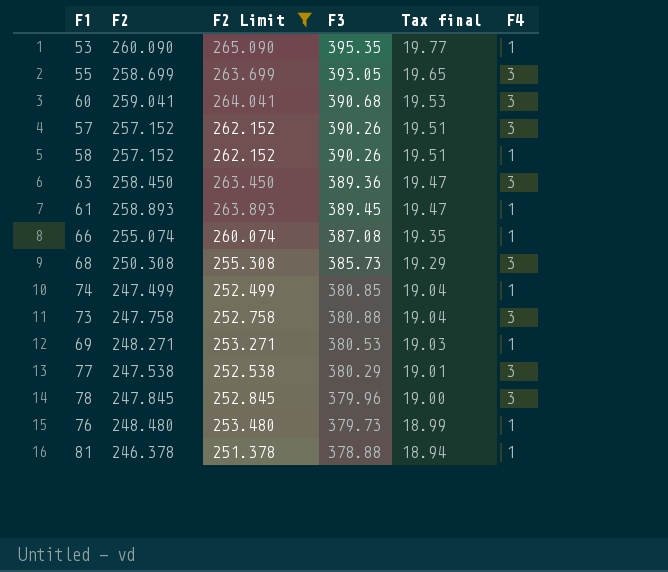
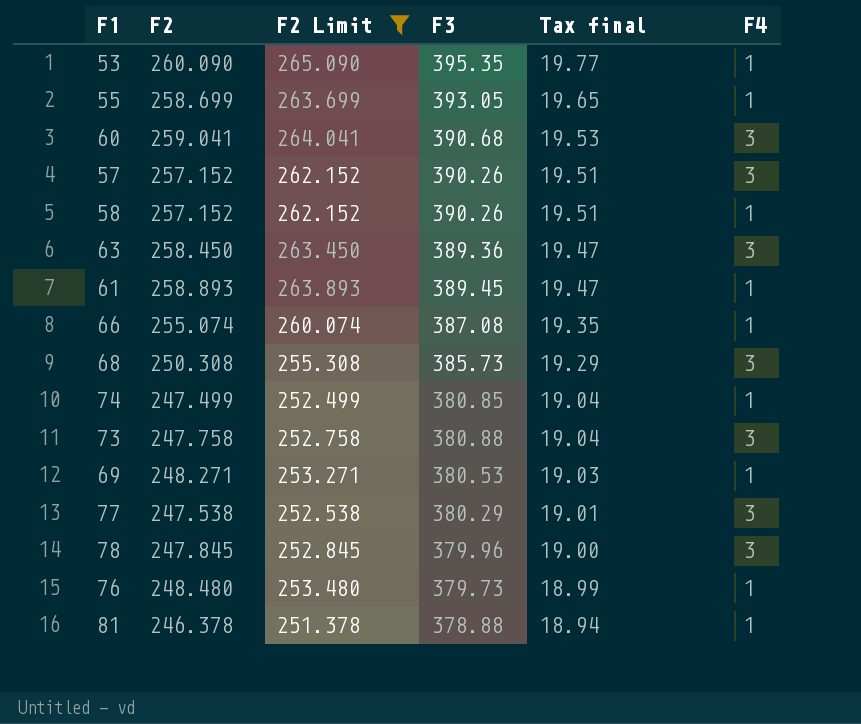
55 | F4: 3 -> 1

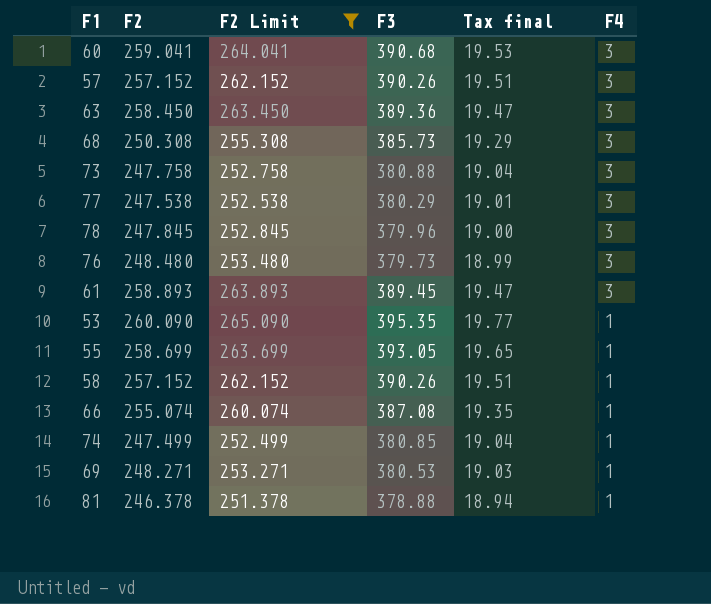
row order: Tax final descending -> F4 descending
76 | F4: 1 -> 3
61 | F4: 1 -> 3

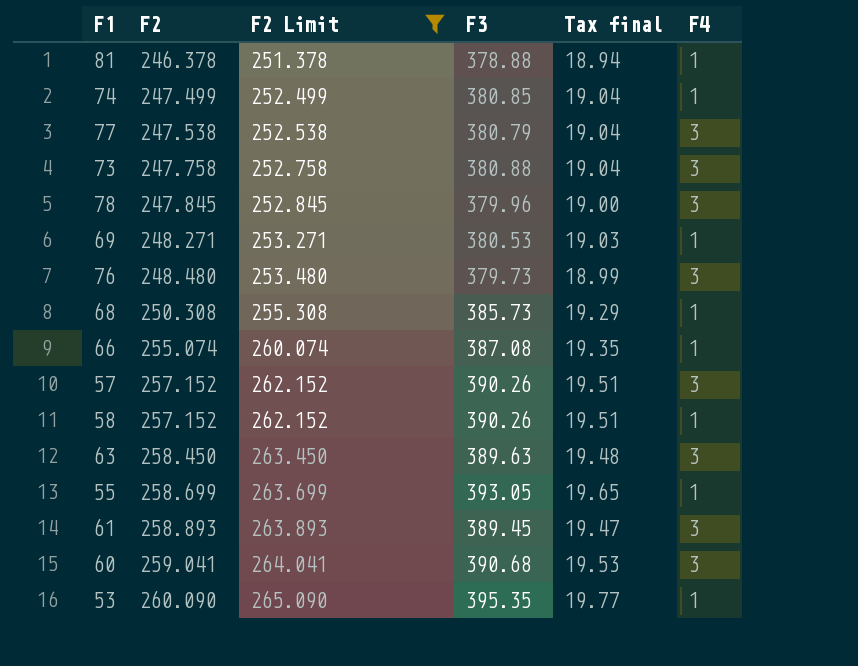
row order: F4 descending -> F2 ascending
77 | F3: 380.29 -> 380.79
77 | Tax final: 19.01 -> 19.04
68 | F4: 3 -> 1
63 | F3: 389.36 -> 389.63
63 | Tax final: 19.47 -> 19.48

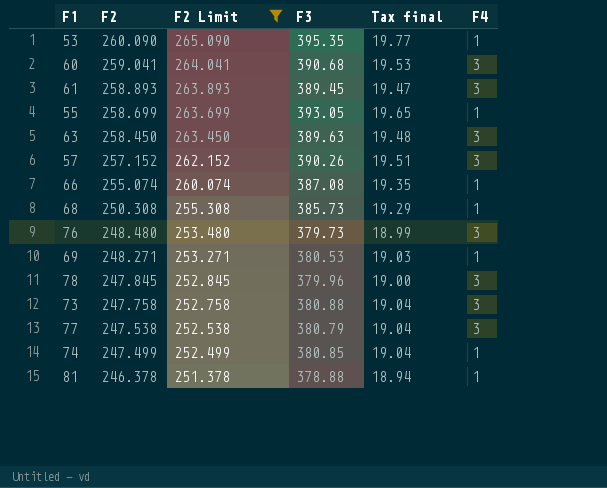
row order: F2 ascending -> F2 descending
row 58: 257.152 | 262.152 | 390.26 | 19.51 | 1 -> none

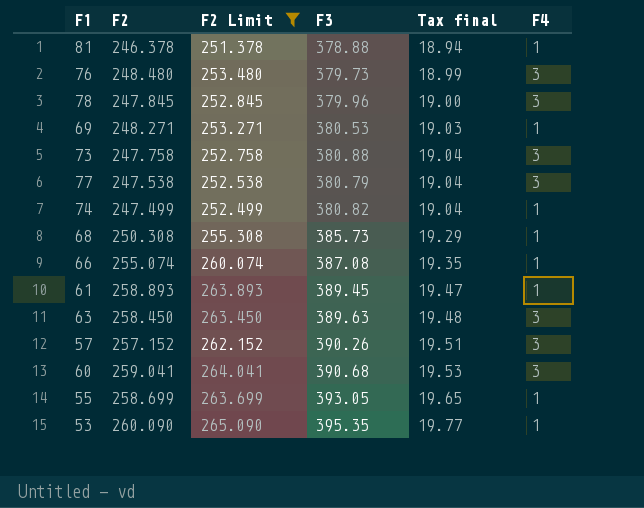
row order: F2 descending -> Tax final ascending
74 | F3: 380.85 -> 380.82
61 | F4: 3 -> 1

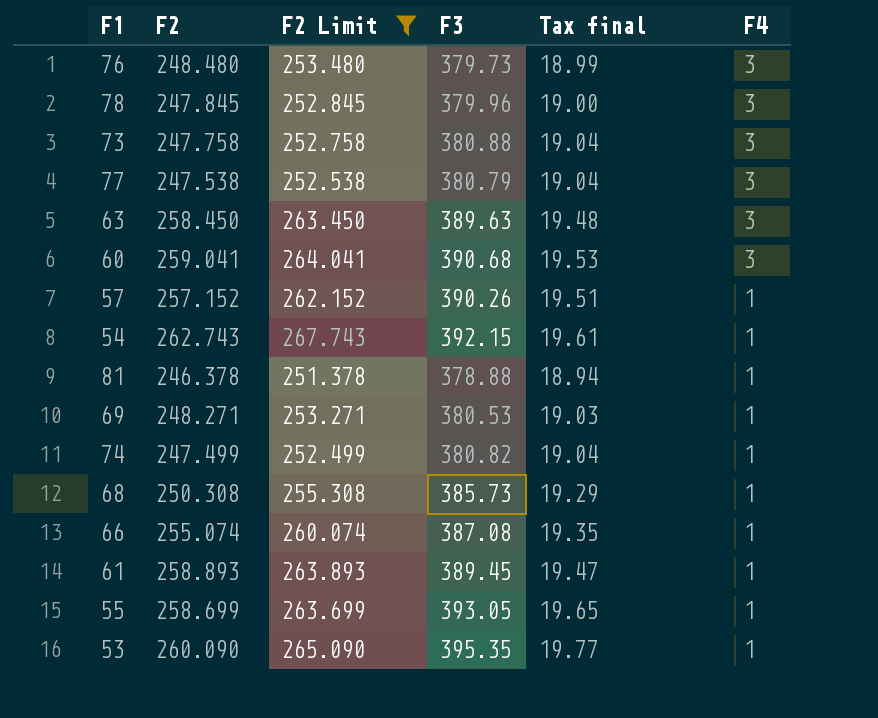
row order: Tax final ascending -> F4 descending
57 | F4: 3 -> 1
row 54: none -> 262.743 | 267.743 | 392.15 | 19.61 | 1

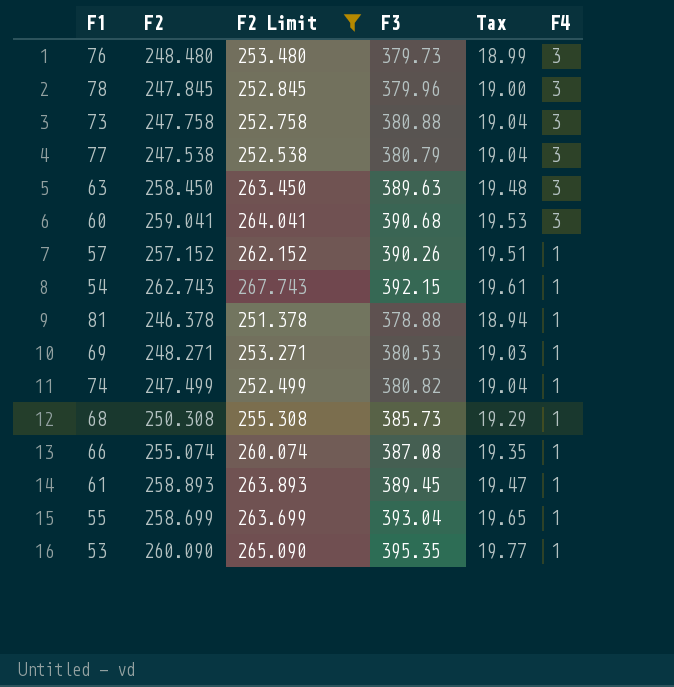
column name: Tax final -> Tax
55 | F3: 393.05 -> 393.04

